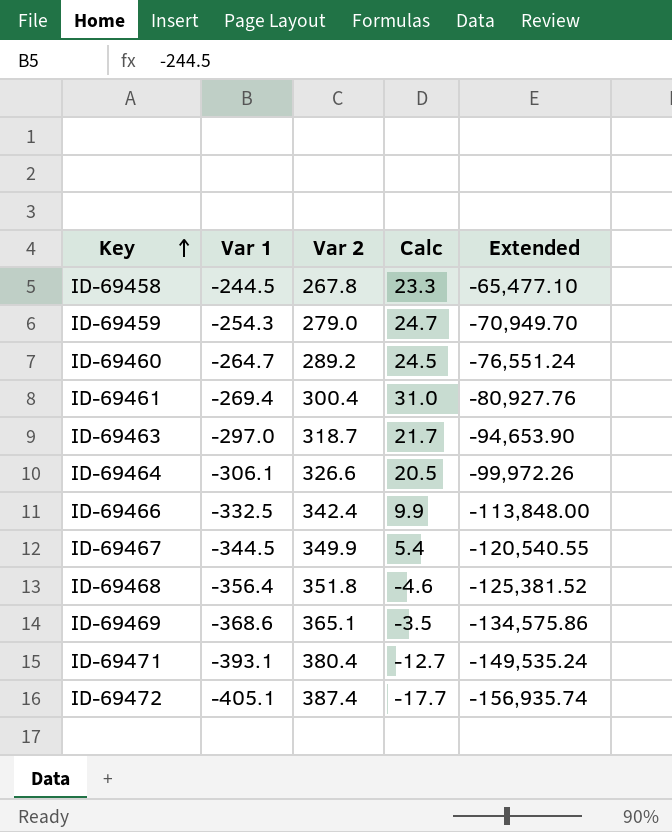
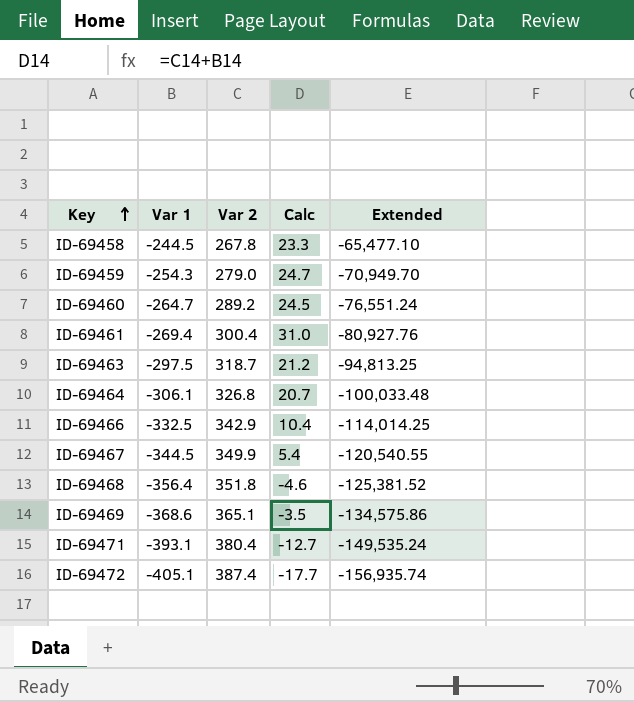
ID-69463 | Var 1: -297.0 -> -297.5
ID-69463 | Calc: 21.7 -> 21.2
ID-69463 | Extended: -94,653.90 -> -94,813.25
ID-69464 | Var 2: 326.6 -> 326.8
ID-69464 | Calc: 20.5 -> 20.7
ID-69464 | Extended: -99,972.26 -> -100,033.48
ID-69466 | Var 2: 342.4 -> 342.9
ID-69466 | Calc: 9.9 -> 10.4
ID-69466 | Extended: -113,848.00 -> -114,014.25

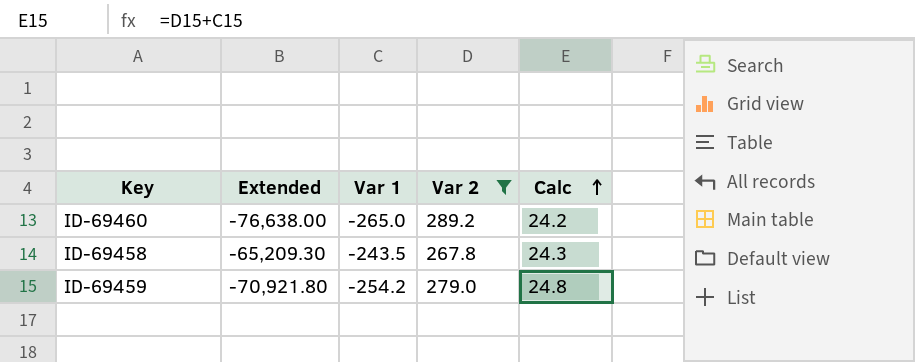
filter: none -> Var 2 <= 289.2
row order: Key ascending -> Calc ascending
column Extended | position: 5 -> 2
ID-69460 | Extended: -76,551.24 -> -76,638.00
ID-69460 | Var 1: -264.7 -> -265.0
ID-69460 | Calc: 24.5 -> 24.2
ID-69458 | Extended: -65,477.10 -> -65,209.30
ID-69458 | Var 1: -244.5 -> -243.5
ID-69458 | Calc: 23.3 -> 24.3
ID-69459 | Extended: -70,949.70 -> -70,921.80
ID-69459 | Var 1: -254.3 -> -254.2
ID-69459 | Calc: 24.7 -> 24.8

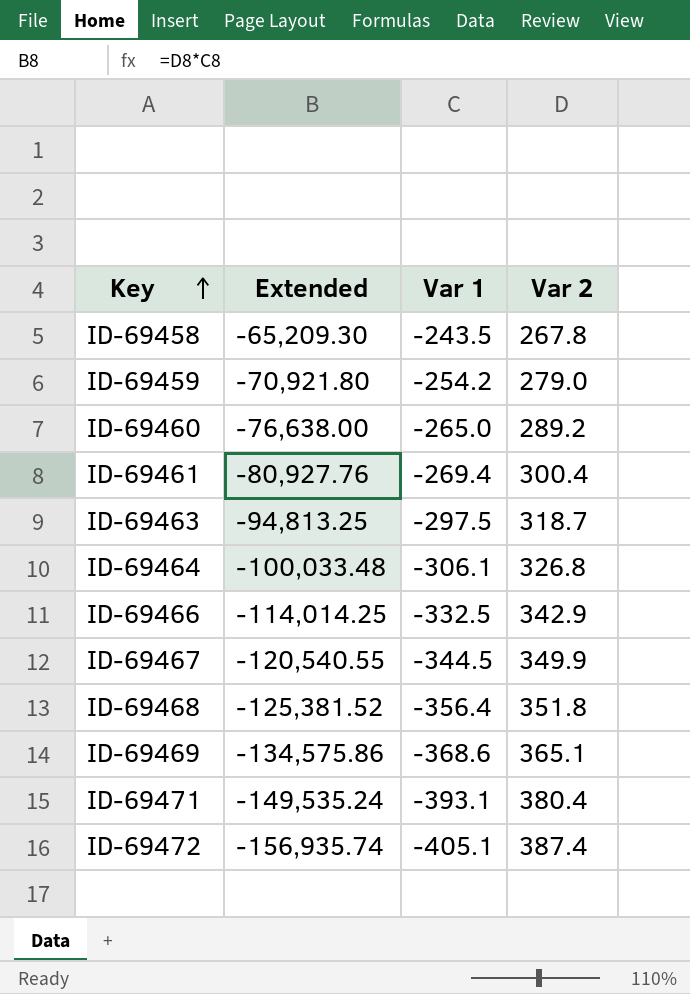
filter: Var 2 <= 289.2 -> none
row order: Calc ascending -> Key ascending
column Calc | formula: [Var 1] + [Var 2] -> none

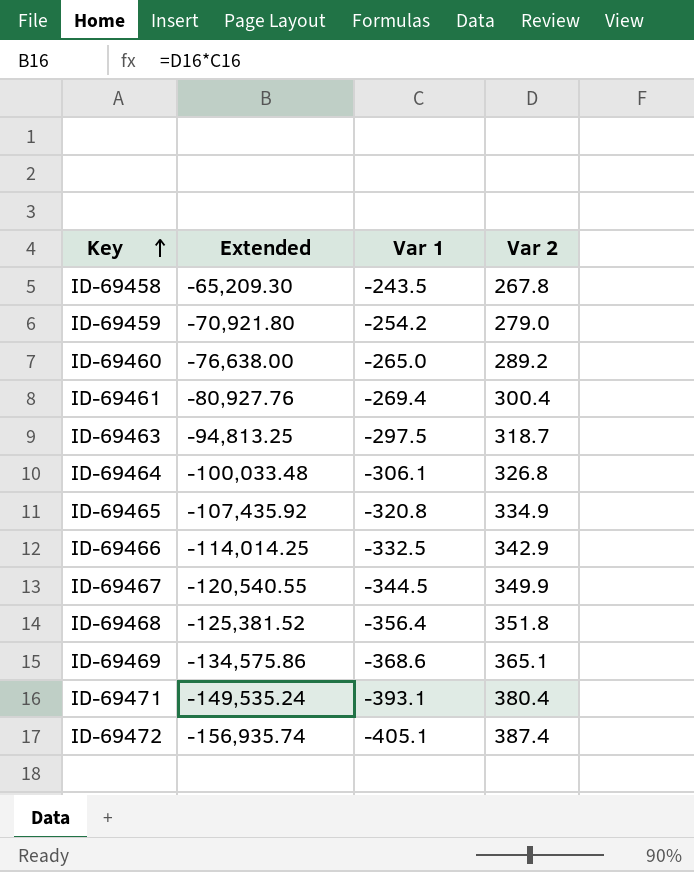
row ID-69465: none -> -107,435.92 | -320.8 | 334.9

